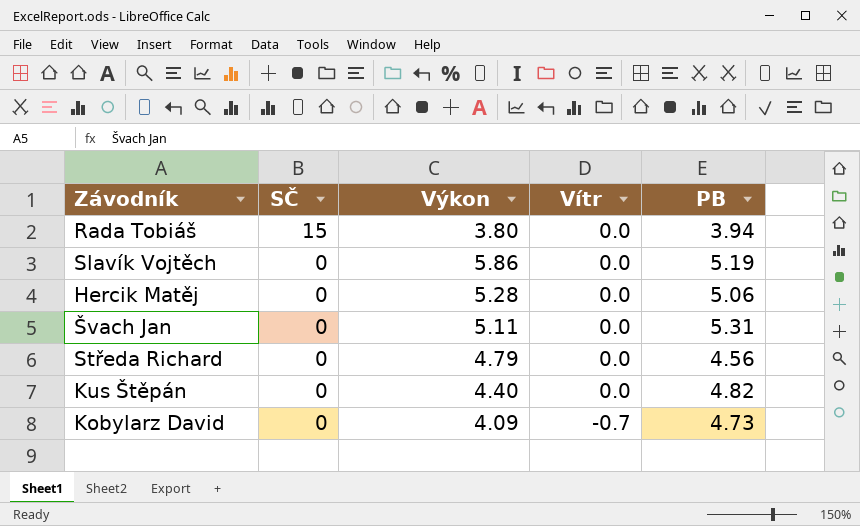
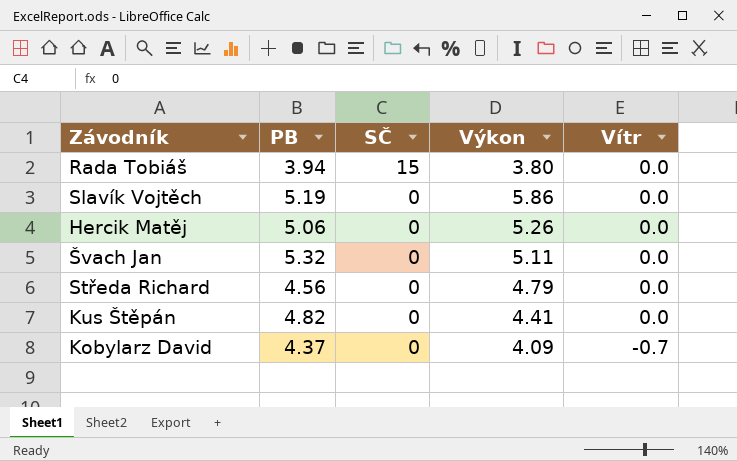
column PB | position: 5 -> 2
Hercik Matěj | Výkon: 5.28 -> 5.26
Švach Jan | PB: 5.31 -> 5.32
Kus Štěpán | Výkon: 4.40 -> 4.41
Kobylarz David | PB: 4.73 -> 4.37

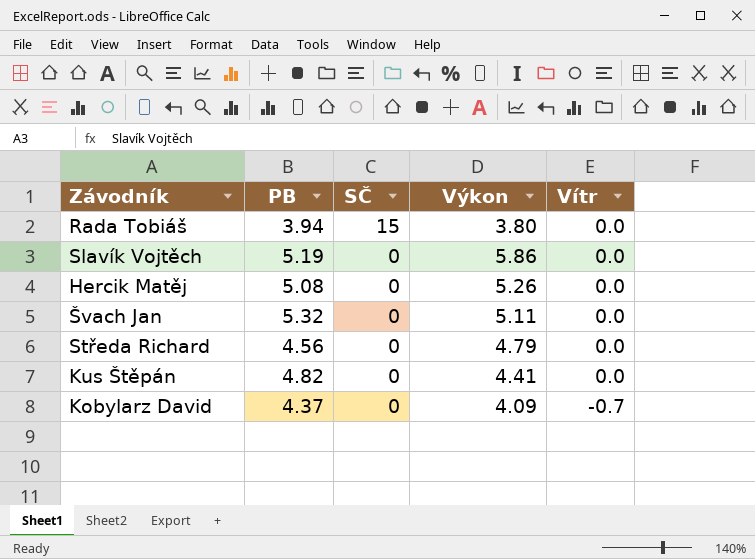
Hercik Matěj | PB: 5.06 -> 5.08

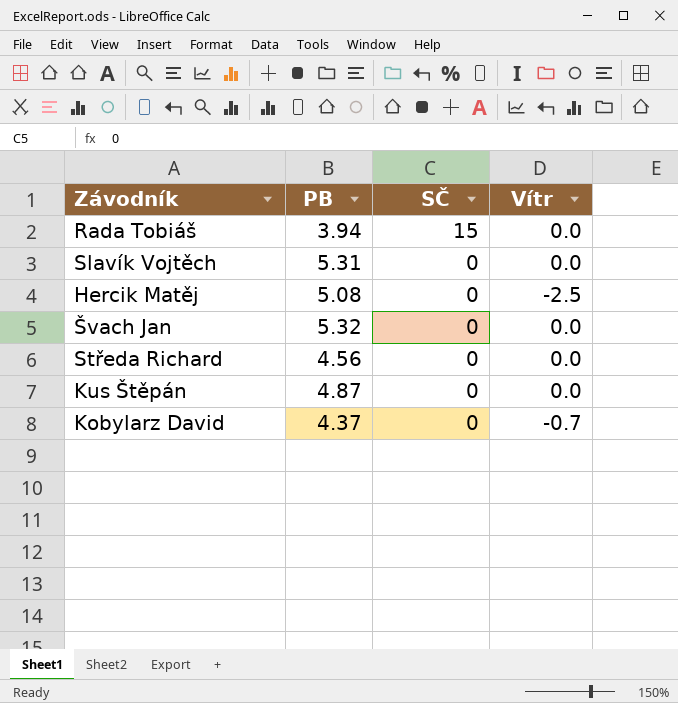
column Výkon | position: 4 -> none
Slavík Vojtěch | PB: 5.19 -> 5.31
Hercik Matěj | Vítr: 0.0 -> -2.5
Kus Štěpán | PB: 4.82 -> 4.87

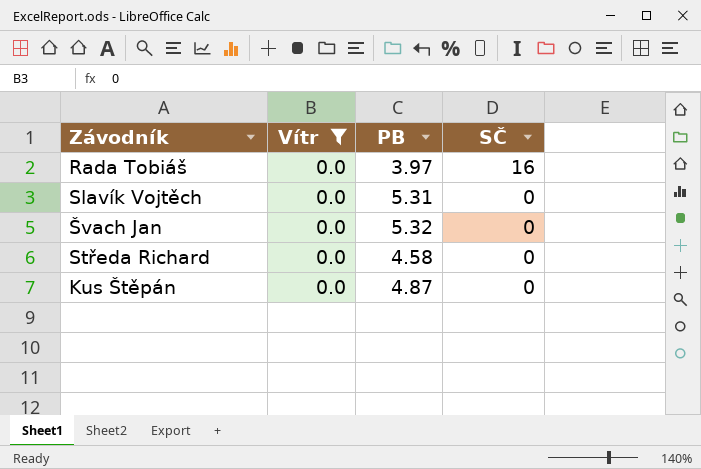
filter: none -> Vítr = 0.0
column Vítr | position: 4 -> 2
Rada Tobiáš | PB: 3.94 -> 3.97
Rada Tobiáš | SČ: 15 -> 16
Středa Richard | PB: 4.56 -> 4.58

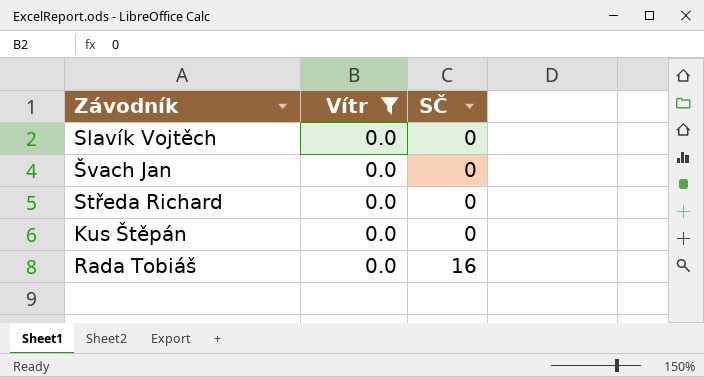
row order: SČ descending -> SČ ascending
column PB | position: 3 -> none

